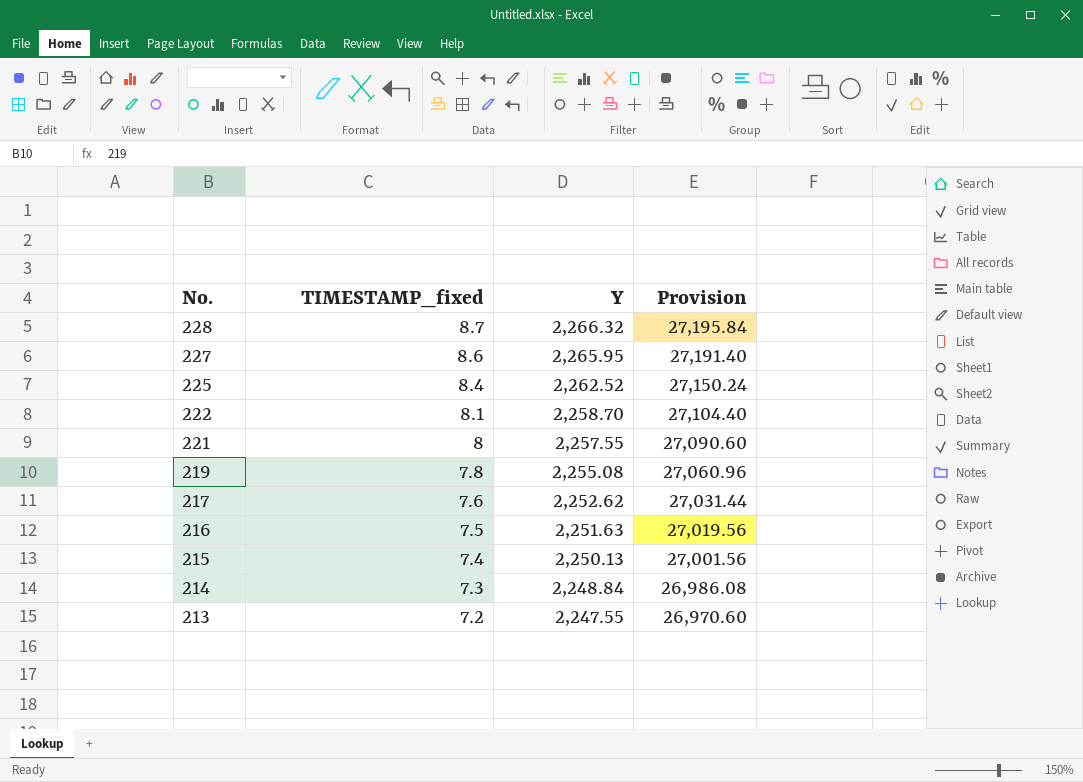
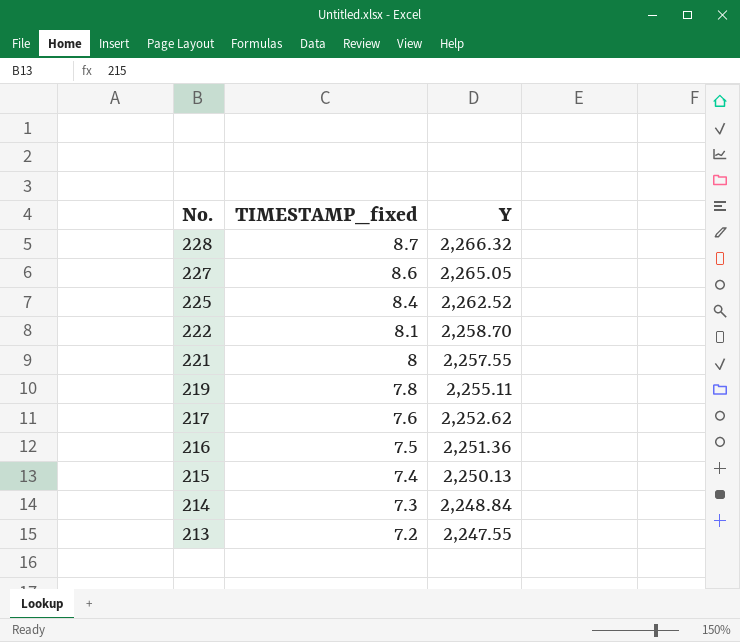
column Provision | formula: [Y] * 12 -> none
227 | Y: 2,265.95 -> 2,265.05
219 | Y: 2,255.08 -> 2,255.11
216 | Y: 2,251.63 -> 2,251.36

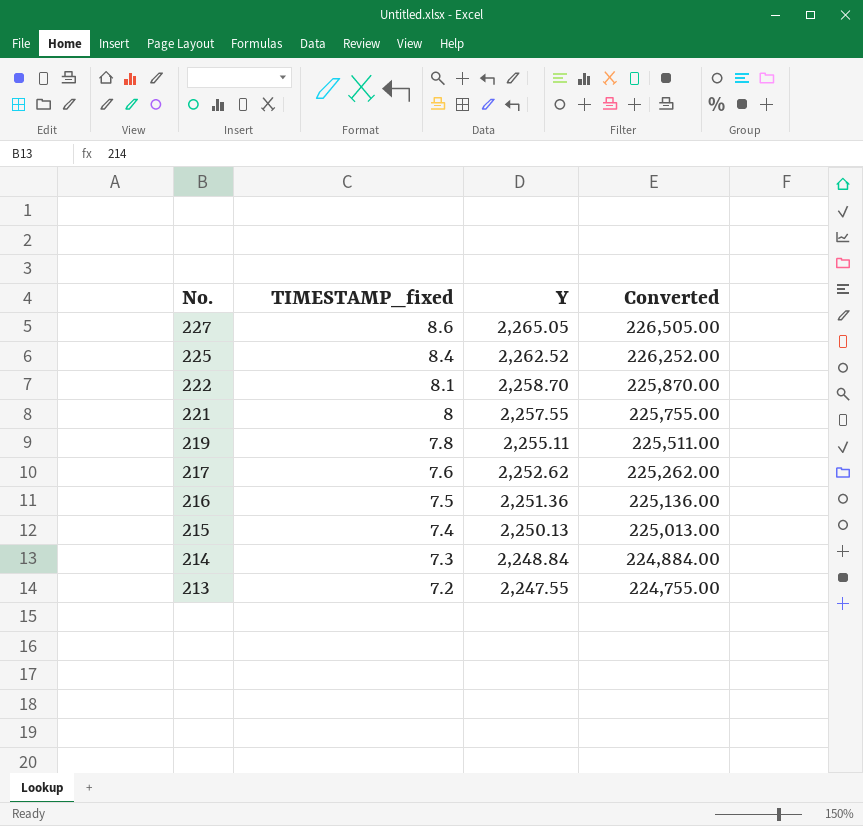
column Converted | formula: none -> [Y] * 100
row 228: 8.7 | 2,266.32 -> none

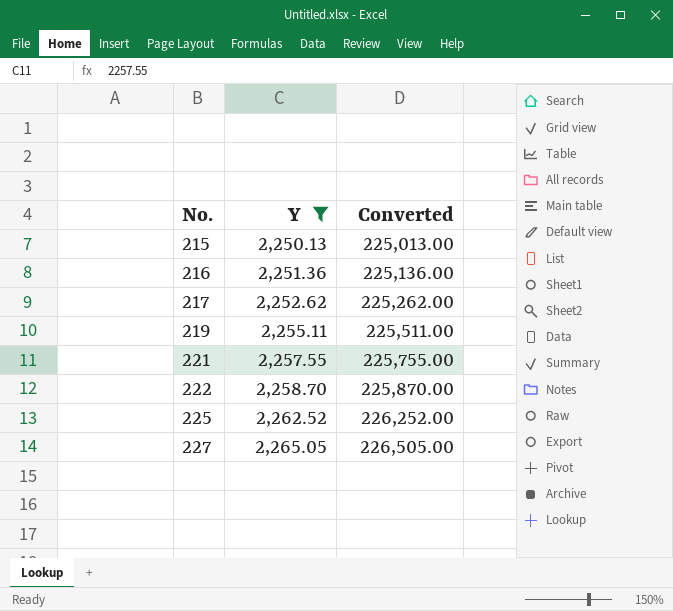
filter: none -> Y >= 2,250.13
row order: No. descending -> No. ascending
column TIMESTAMP_fixed | position: 2 -> none

